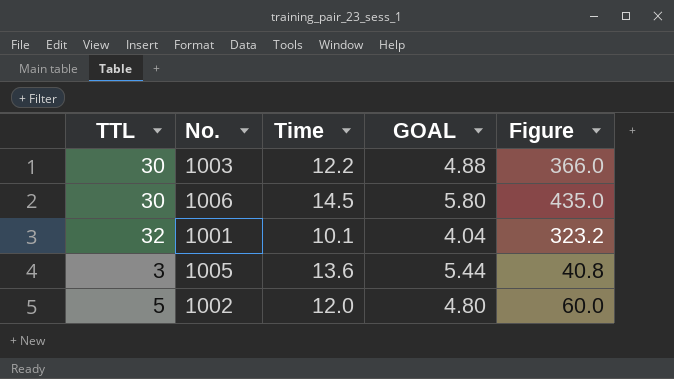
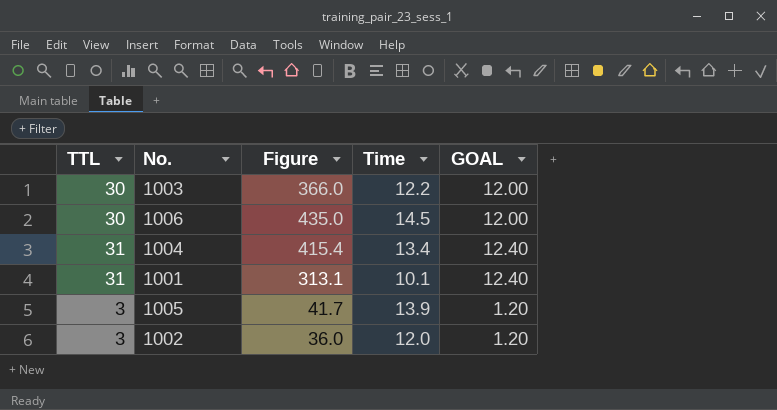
column Figure | position: 5 -> 3
column GOAL | formula: [Time] * 0.4 -> [TTL] * 0.4
row 1004: none -> 31 | 415.4 | 13.4 | 12.40
1001 | TTL: 32 -> 31
1001 | Figure: 323.2 -> 313.1
1005 | Figure: 40.8 -> 41.7
1005 | Time: 13.6 -> 13.9
1002 | TTL: 5 -> 3
1002 | Figure: 60.0 -> 36.0

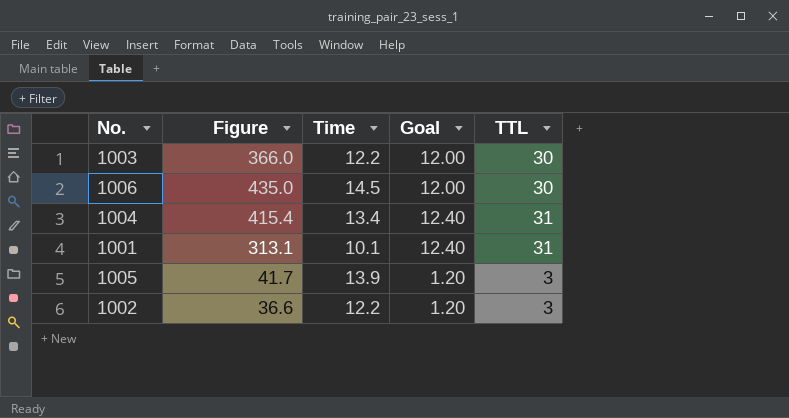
column name: GOAL -> Goal
column TTL | position: 1 -> 5
1002 | Figure: 36.0 -> 36.6
1002 | Time: 12.0 -> 12.2

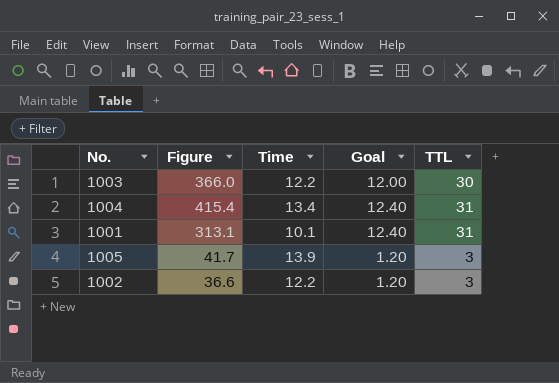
row 1006: 435.0 | 14.5 | 12.00 | 30 -> none

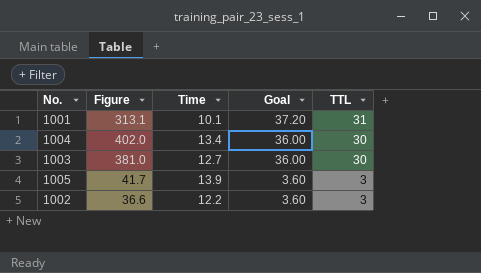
row order: none -> Goal descending
column Goal | formula: [TTL] * 0.4 -> [TTL] * 1.2
1004 | Figure: 415.4 -> 402.0
1004 | TTL: 31 -> 30
1003 | Figure: 366.0 -> 381.0
1003 | Time: 12.2 -> 12.7

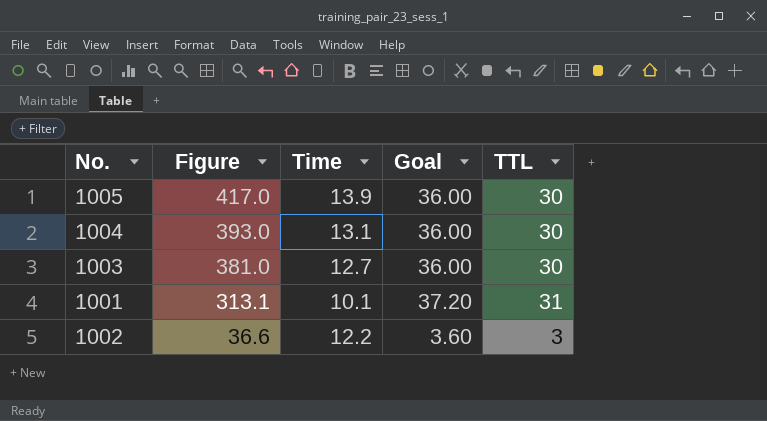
row order: Goal descending -> Figure descending
1005 | Figure: 41.7 -> 417.0
1005 | Goal: 3.60 -> 36.00
1005 | TTL: 3 -> 30
1004 | Figure: 402.0 -> 393.0
1004 | Time: 13.4 -> 13.1

